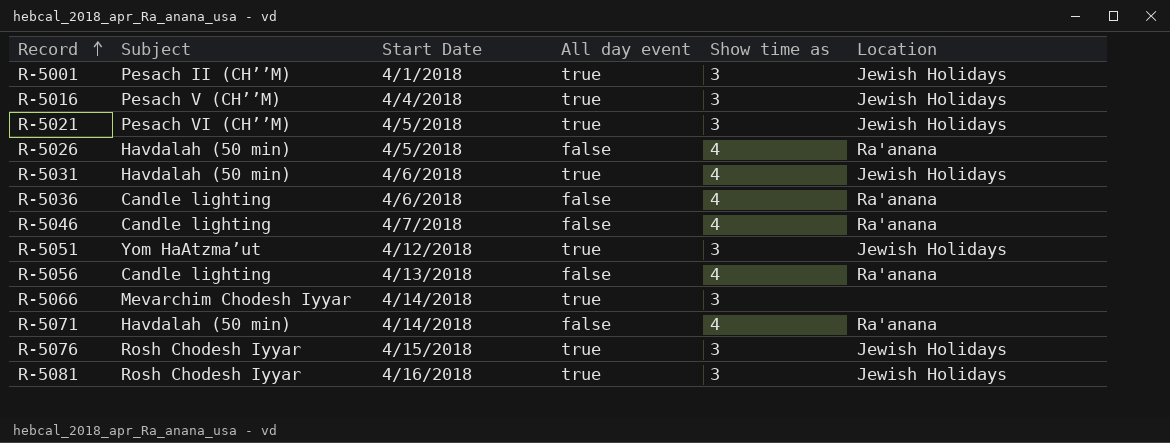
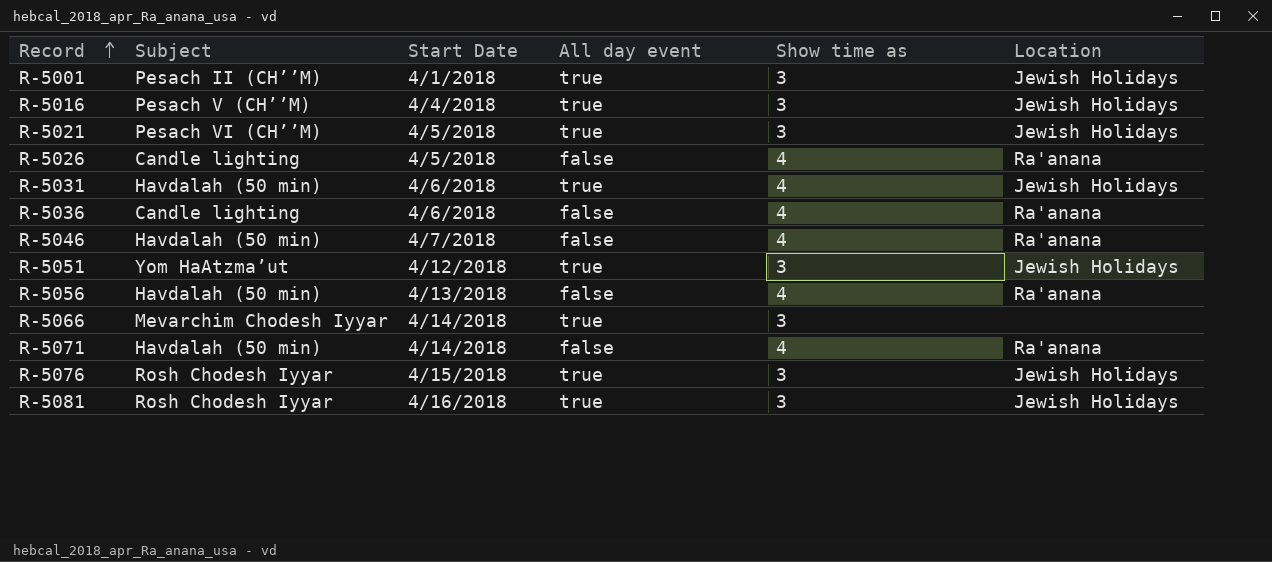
R-5026 | Subject: Havdalah (50 min) -> Candle lighting
R-5046 | Subject: Candle lighting -> Havdalah (50 min)
R-5056 | Subject: Candle lighting -> Havdalah (50 min)

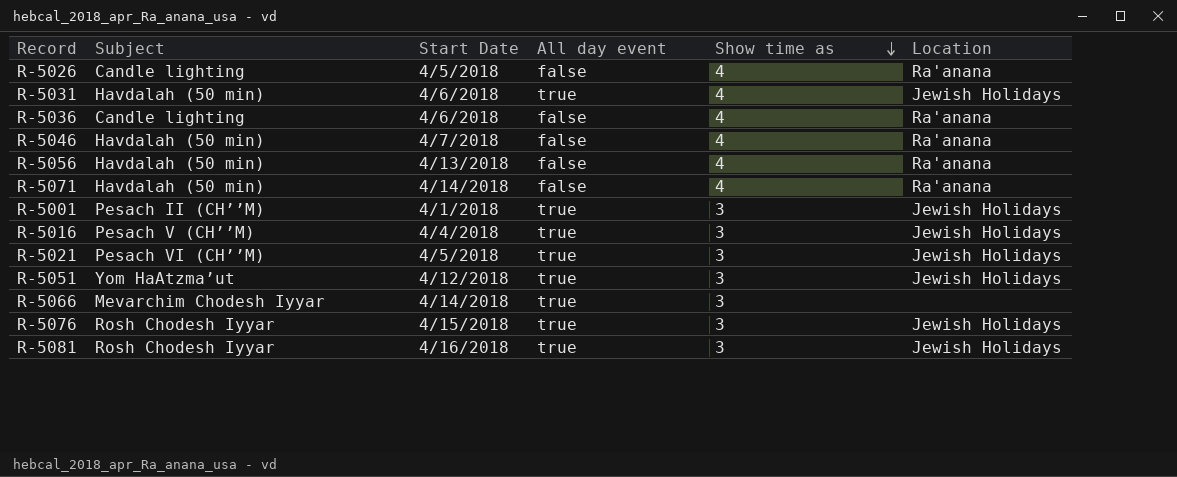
row order: Record ascending -> Show time as descending

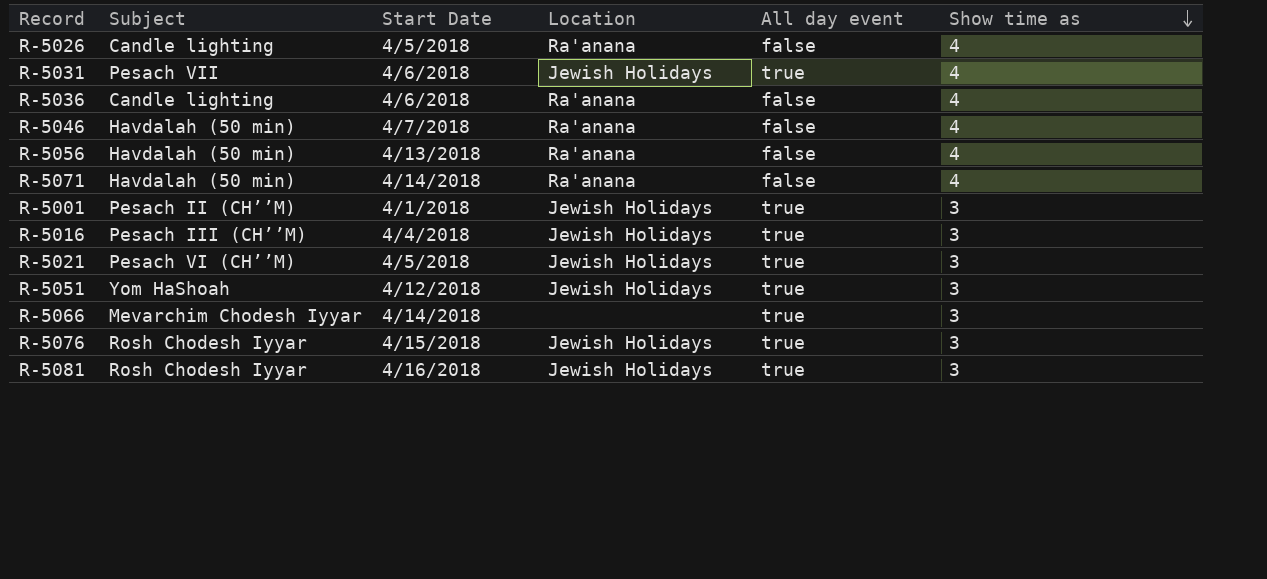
column Location | position: 6 -> 4
R-5031 | Subject: Havdalah (50 min) -> Pesach VII
R-5016 | Subject: Pesach V (CH’’M) -> Pesach III (CH’’M)
R-5051 | Subject: Yom HaAtzma’ut -> Yom HaShoah

